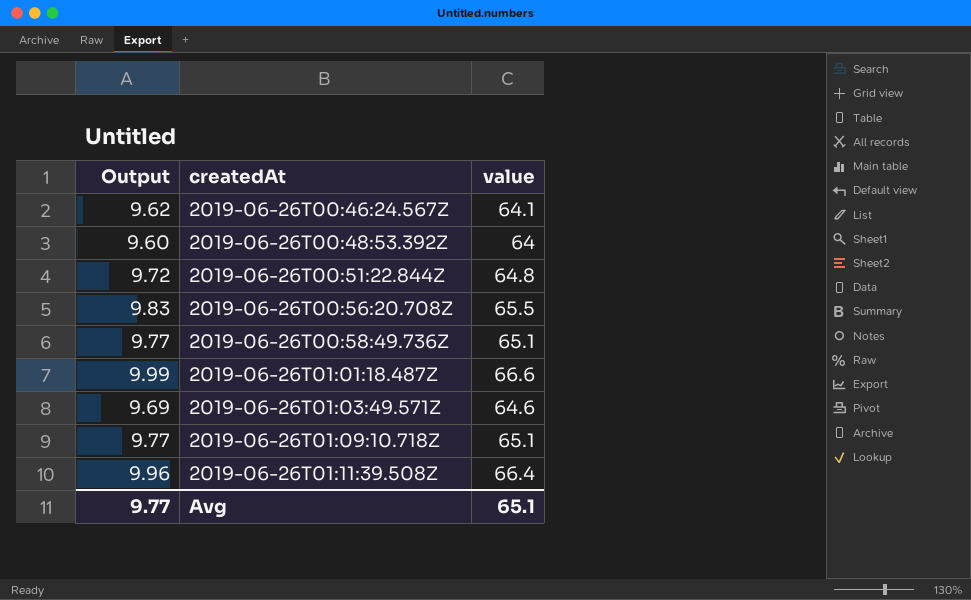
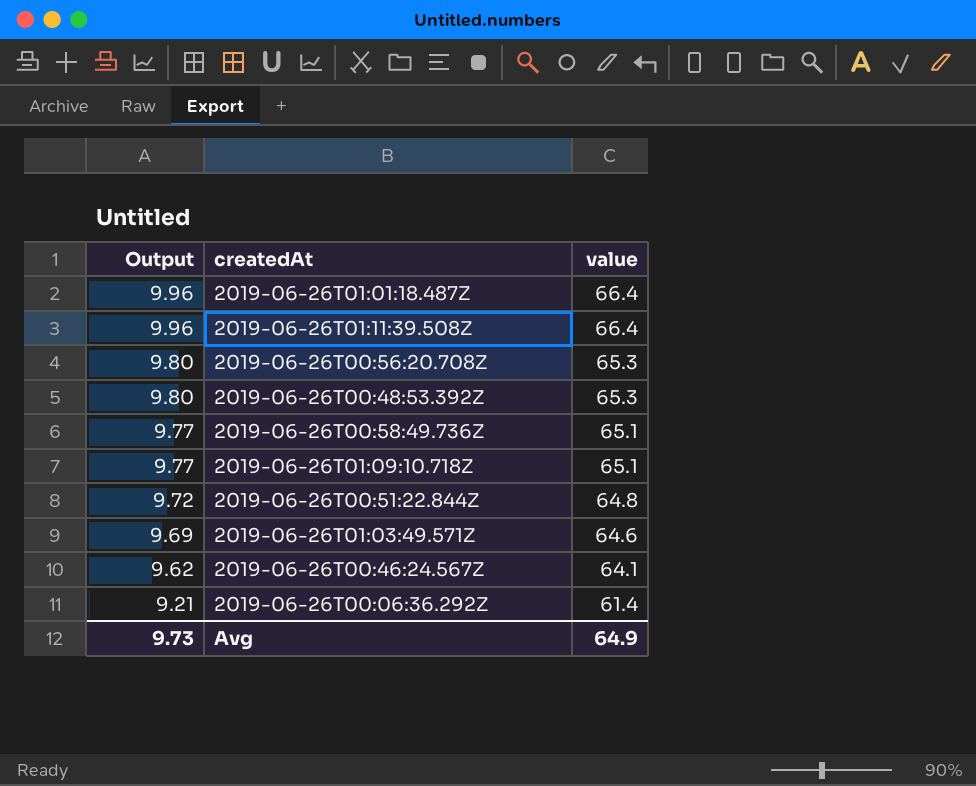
row order: createdAt ascending -> Output descending
2019-06-26T01:01:18.487Z | Output: 9.99 -> 9.96
2019-06-26T01:01:18.487Z | value: 66.6 -> 66.4
2019-06-26T00:56:20.708Z | Output: 9.83 -> 9.80
2019-06-26T00:56:20.708Z | value: 65.5 -> 65.3
2019-06-26T00:48:53.392Z | Output: 9.60 -> 9.80
2019-06-26T00:48:53.392Z | value: 64 -> 65.3
row 2019-06-26T00:06:36.292Z: none -> 9.21 | 61.4
Avg | Output: 9.77 -> 9.73
Avg | value: 65.1 -> 64.9

